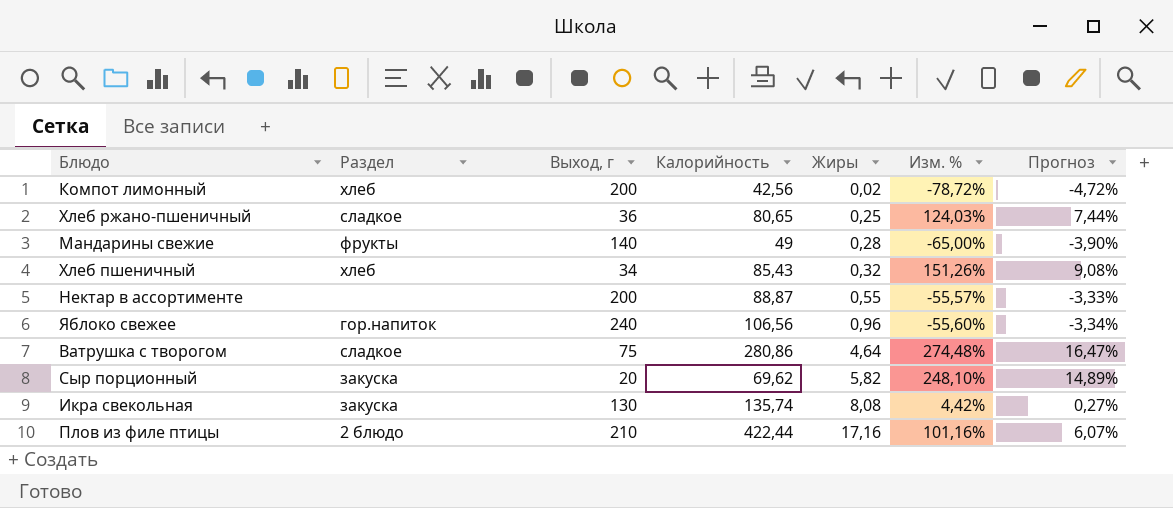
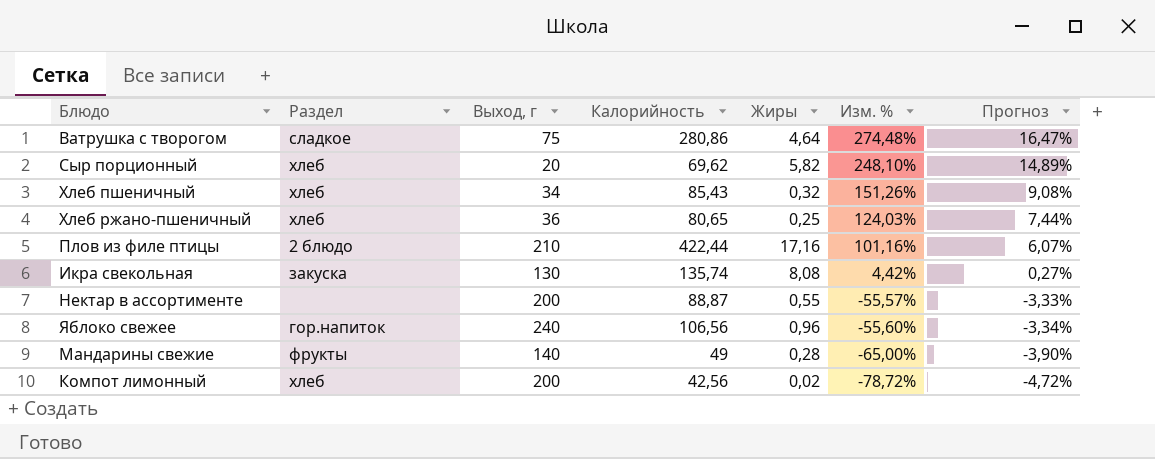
row order: Жиры ascending -> Изм. % descending
Сыр порционный | Раздел: закуска -> хлеб
Хлеб ржано-пшеничный | Раздел: сладкое -> хлеб

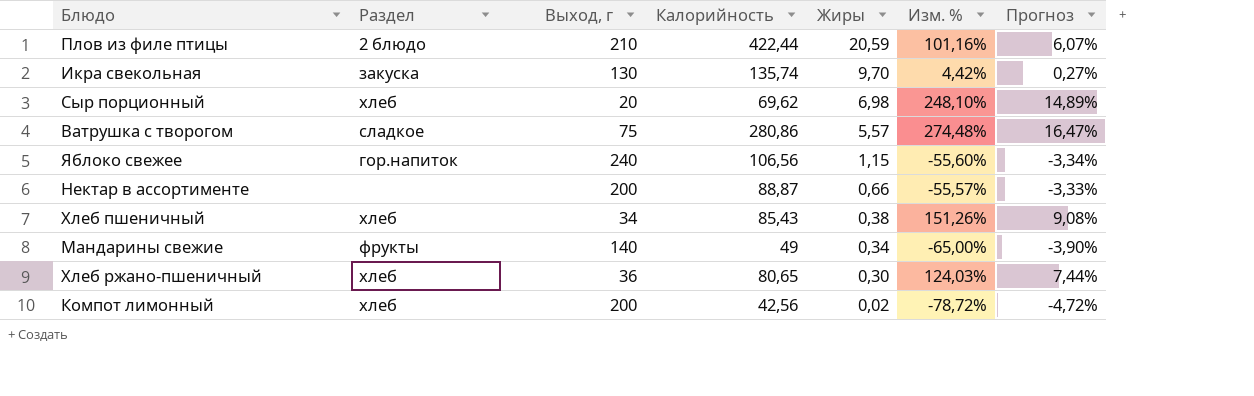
row order: Изм. % descending -> Жиры descending
Плов из филе птицы | Жиры: 17,16 -> 20,59
Икра свекольная | Жиры: 8,08 -> 9,70
Сыр порционный | Жиры: 5,82 -> 6,98
Ватрушка с творогом | Жиры: 4,64 -> 5,57
Яблоко свежее | Жиры: 0,96 -> 1,15
Нектар в ассортименте | Жиры: 0,55 -> 0,66
Хлеб пшеничный | Жиры: 0,32 -> 0,38
Мандарины свежие | Жиры: 0,28 -> 0,34
Хлеб ржано-пшеничный | Жиры: 0,25 -> 0,30

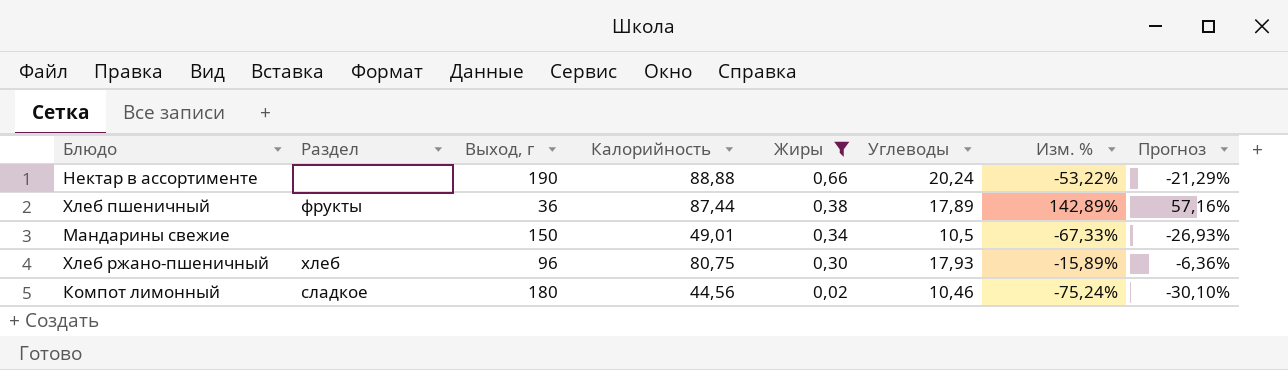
filter: none -> Жиры <= 0,66
column Углеводы | position: none -> 6
column Прогноз | formula: [Изм. %] * 0,06 -> [Изм. %] * 0,4
Нектар в ассортименте | Выход, г: 200 -> 190
Нектар в ассортименте | Калорийность: 88,87 -> 88,88
Нектар в ассортименте | Изм. %: -55,57% -> -53,22%
Хлеб пшеничный | Раздел: хлеб -> фрукты
Хлеб пшеничный | Выход, г: 34 -> 36
Хлеб пшеничный | Калорийность: 85,43 -> 87,44
Хлеб пшеничный | Изм. %: 151,26% -> 142,89%
Мандарины свежие | Раздел: фрукты -> none
Мандарины свежие | Выход, г: 140 -> 150
Мандарины свежие | Калорийность: 49 -> 49,01
Мандарины свежие | Изм. %: -65,00% -> -67,33%
Хлеб ржано-пшеничный | Выход, г: 36 -> 96
Хлеб ржано-пшеничный | Калорийность: 80,65 -> 80,75
Хлеб ржано-пшеничный | Изм. %: 124,03% -> -15,89%
Компот лимонный | Раздел: хлеб -> сладкое
Компот лимонный | Выход, г: 200 -> 180
Компот лимонный | Калорийность: 42,56 -> 44,56
Компот лимонный | Изм. %: -78,72% -> -75,24%

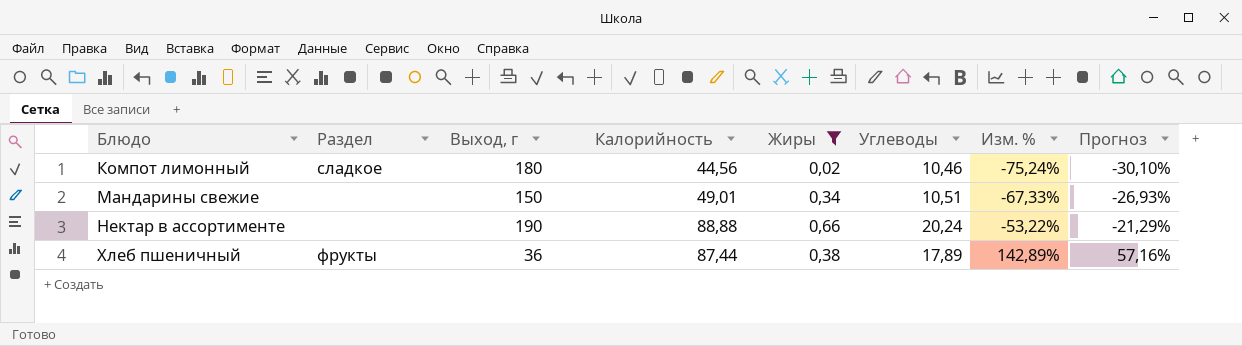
row order: Жиры descending -> Блюдо ascending
row Хлеб ржано-пшеничный: хлеб | 96 | 80,75 | 0,30 | 17,93 | -15,89% | -6,36% -> none
Мандарины свежие | Углеводы: 10,5 -> 10,51

